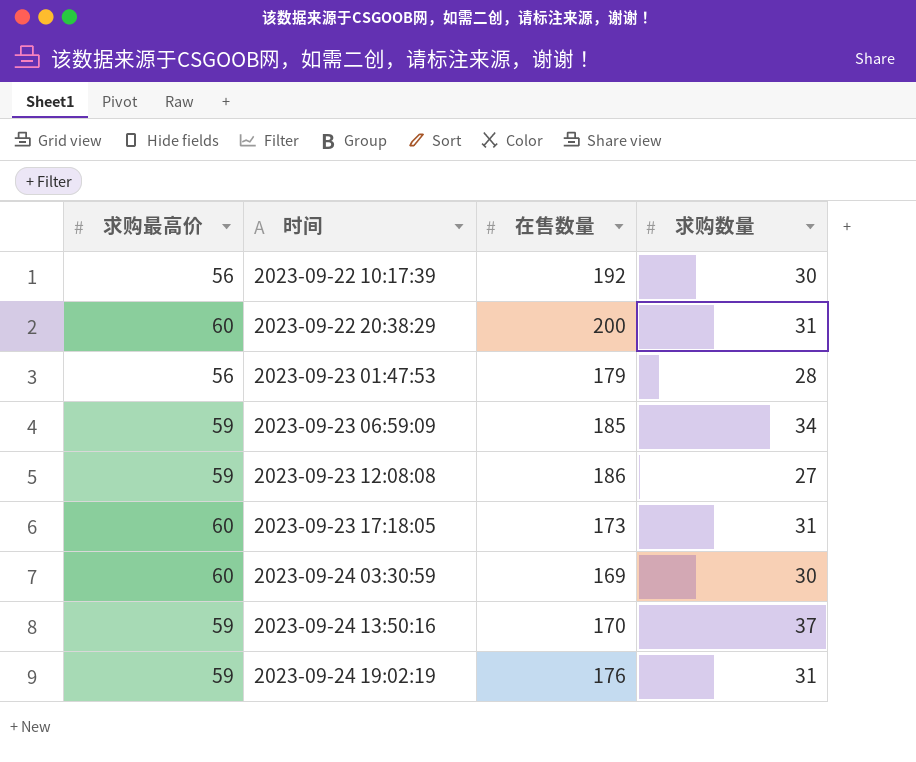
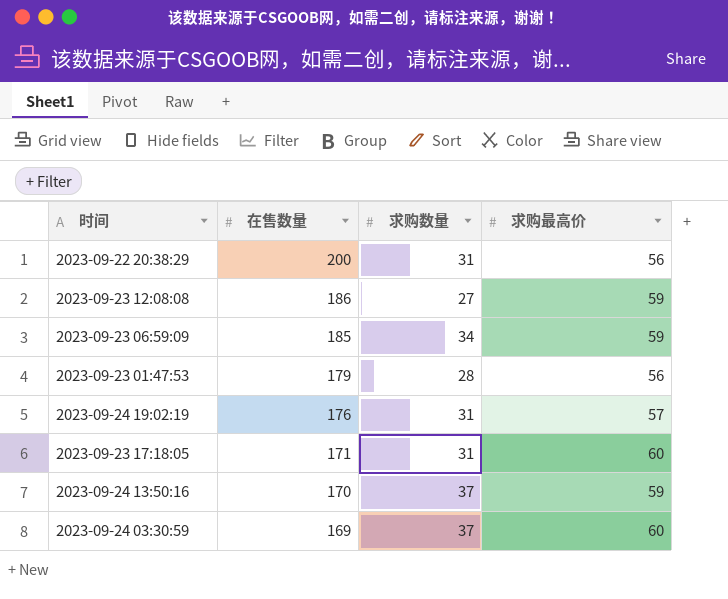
row order: 时间 ascending -> 在售数量 descending
column 求购最高价 | position: 1 -> 4
row 2023-09-22 10:17:39: 56 | 192 | 30 -> none
2023-09-22 20:38:29 | 求购最高价: 60 -> 56
2023-09-24 19:02:19 | 求购最高价: 59 -> 57
2023-09-23 17:18:05 | 在售数量: 173 -> 171
2023-09-24 03:30:59 | 求购数量: 30 -> 37

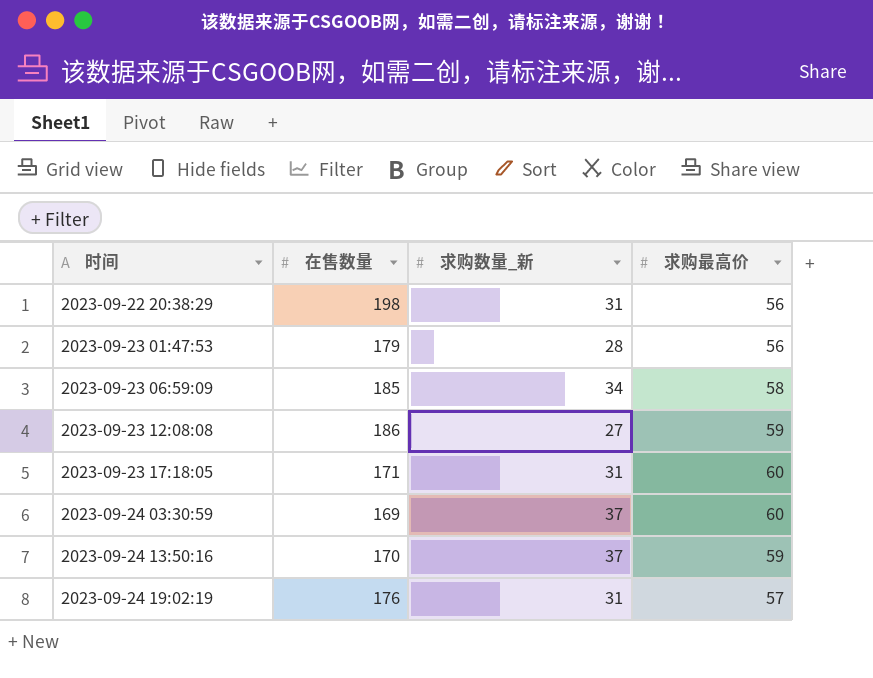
row order: 在售数量 descending -> 时间 ascending
column name: 求购数量 -> 求购数量_新
2023-09-22 20:38:29 | 在售数量: 200 -> 198
2023-09-23 06:59:09 | 求购最高价: 59 -> 58

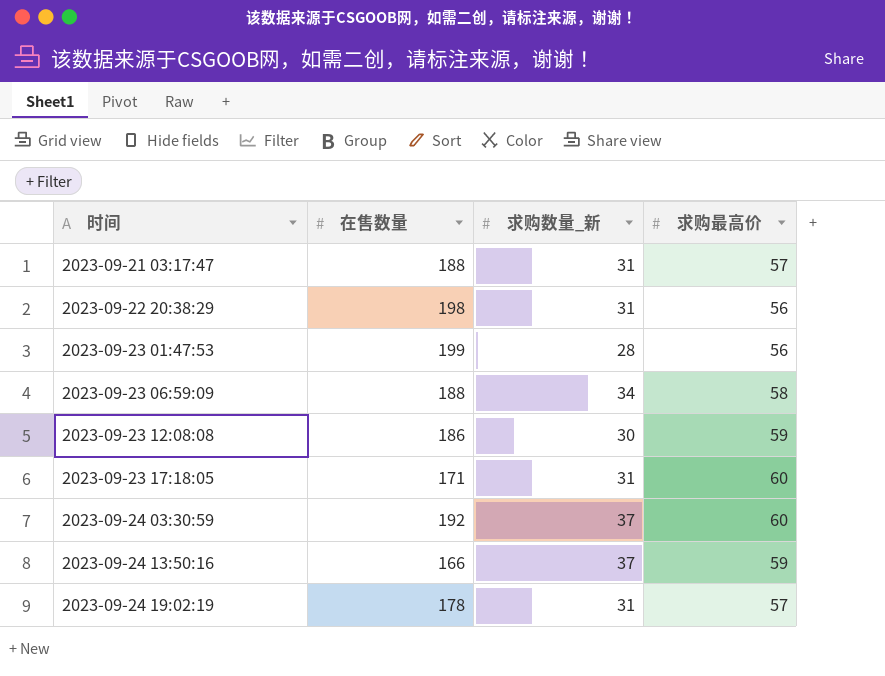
row 2023-09-21 03:17:47: none -> 188 | 31 | 57
2023-09-23 01:47:53 | 在售数量: 179 -> 199
2023-09-23 06:59:09 | 在售数量: 185 -> 188
2023-09-23 12:08:08 | 求购数量_新: 27 -> 30
2023-09-24 03:30:59 | 在售数量: 169 -> 192
2023-09-24 13:50:16 | 在售数量: 170 -> 166
2023-09-24 19:02:19 | 在售数量: 176 -> 178

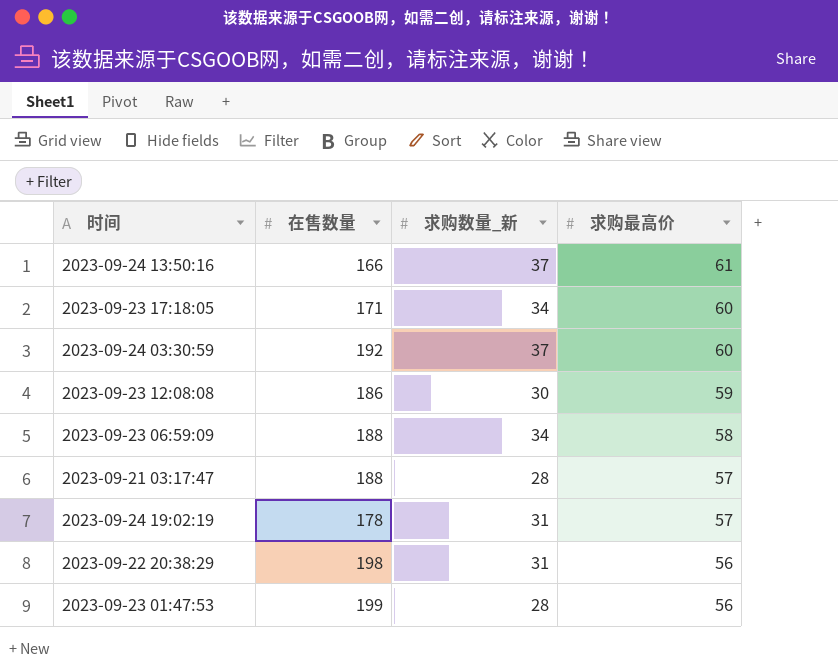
row order: 时间 ascending -> 求购最高价 descending
2023-09-24 13:50:16 | 求购最高价: 59 -> 61
2023-09-23 17:18:05 | 求购数量_新: 31 -> 34
2023-09-21 03:17:47 | 求购数量_新: 31 -> 28

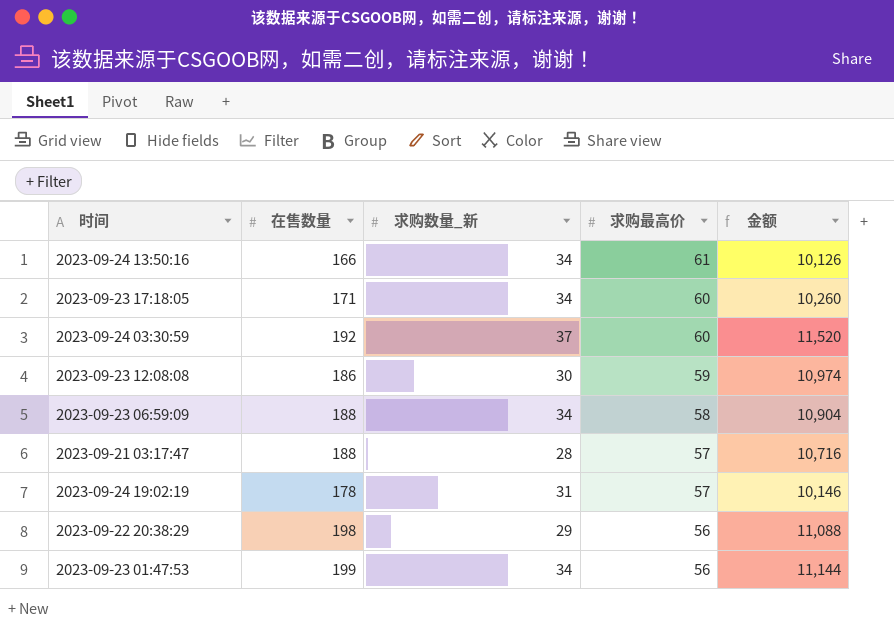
column 金额 | formula: none -> [在售数量] * [求购最高价]
2023-09-24 13:50:16 | 求购数量_新: 37 -> 34
2023-09-22 20:38:29 | 求购数量_新: 31 -> 29
2023-09-23 01:47:53 | 求购数量_新: 28 -> 34

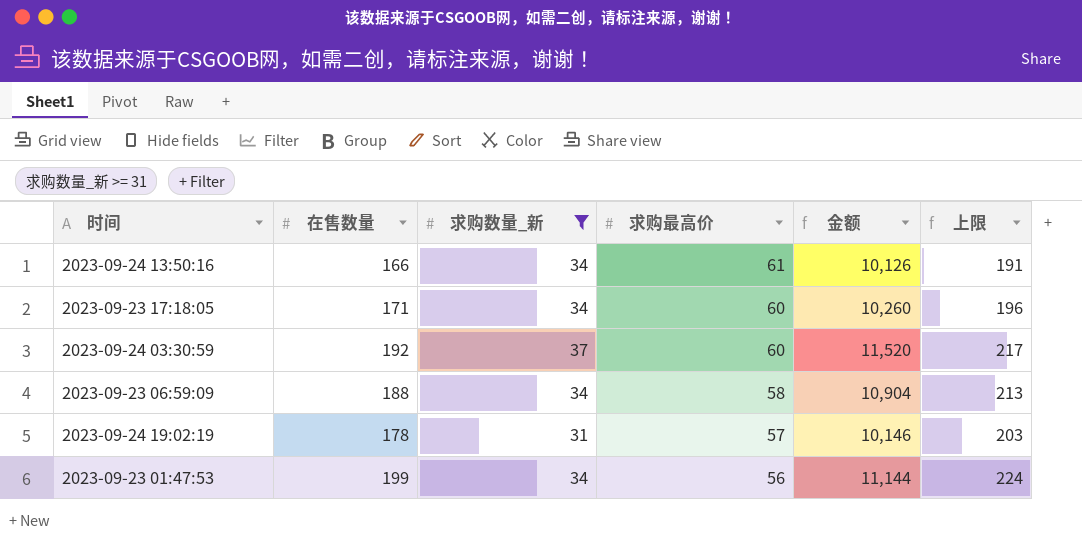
filter: none -> 求购数量_新 >= 31
column 上限 | formula: none -> [在售数量] + 25

